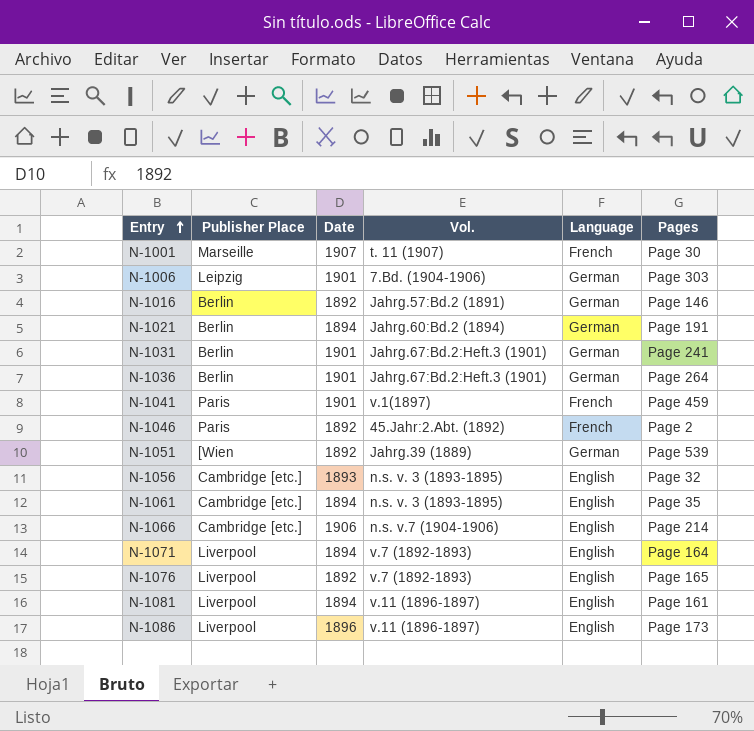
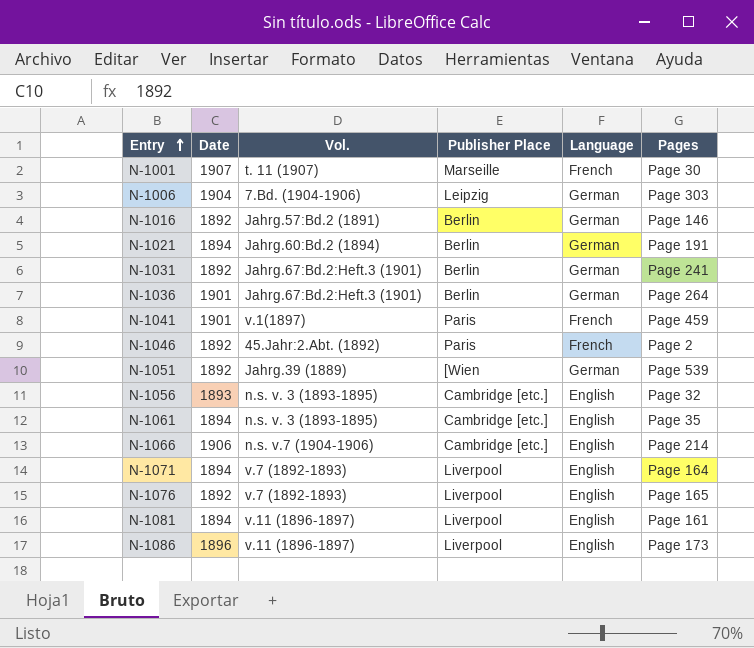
column Publisher Place | position: 2 -> 4
N-1006 | Date: 1901 -> 1904
N-1031 | Date: 1901 -> 1892

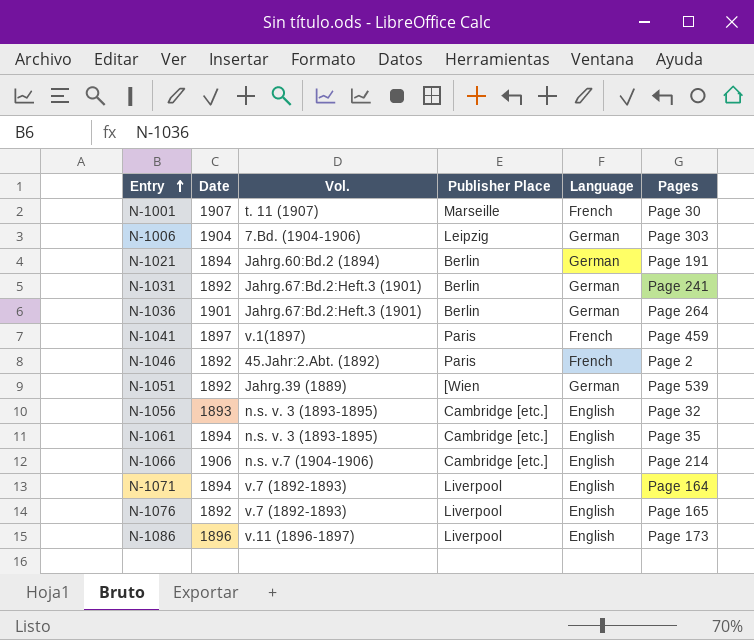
row N-1016: 1892 | Jahrg.57:Bd.2 (1891) | Berlin | German | Page 146 -> none
row N-1081: 1894 | v.11 (1896-1897) | Liverpool | English | Page 161 -> none
N-1041 | Date: 1901 -> 1897

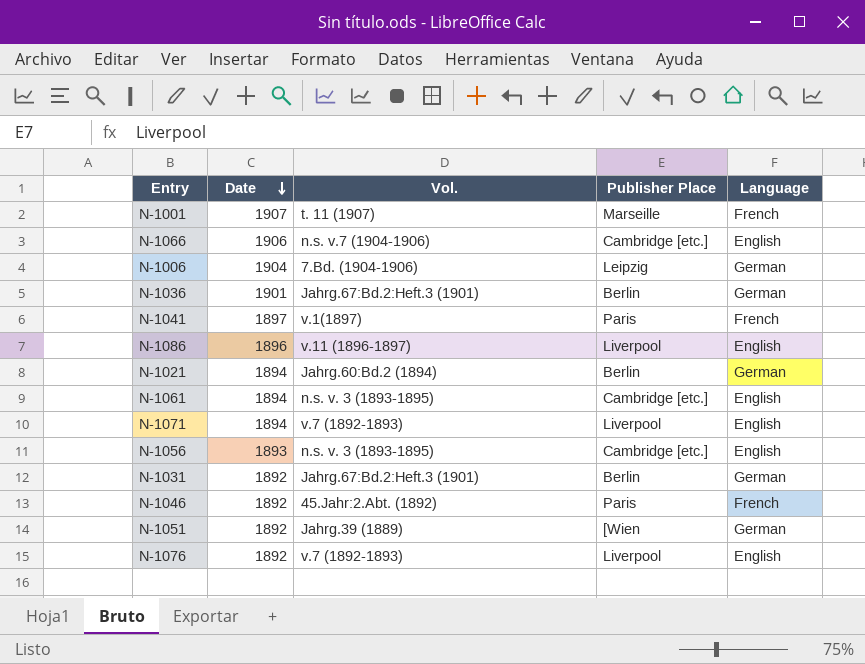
row order: Entry ascending -> Date descending
column Pages | position: 6 -> none

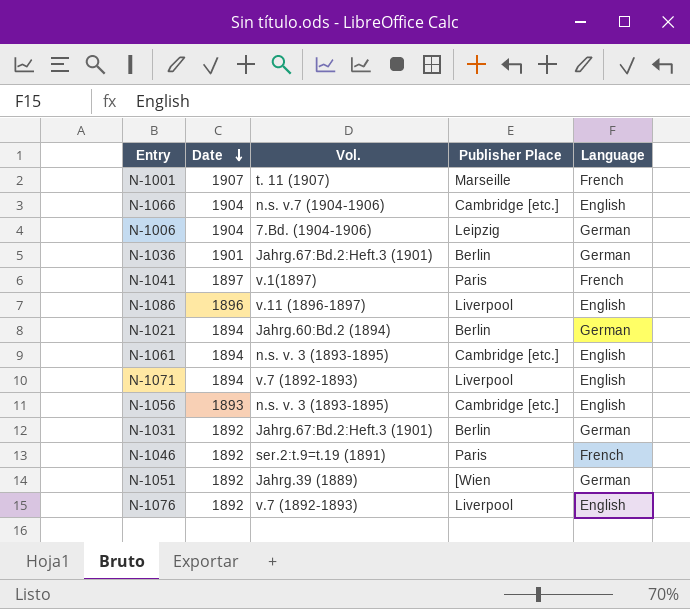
N-1066 | Date: 1906 -> 1904
N-1046 | Vol.: 45.Jahr:2.Abt. (1892) -> ser.2:t.9=t.19 (1891)

